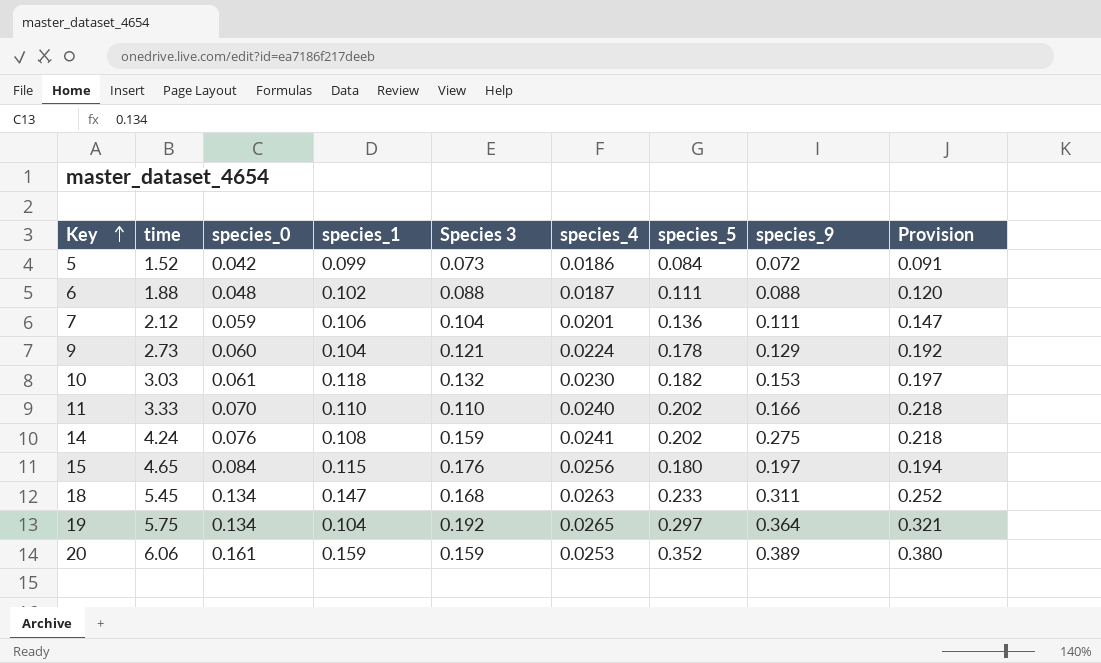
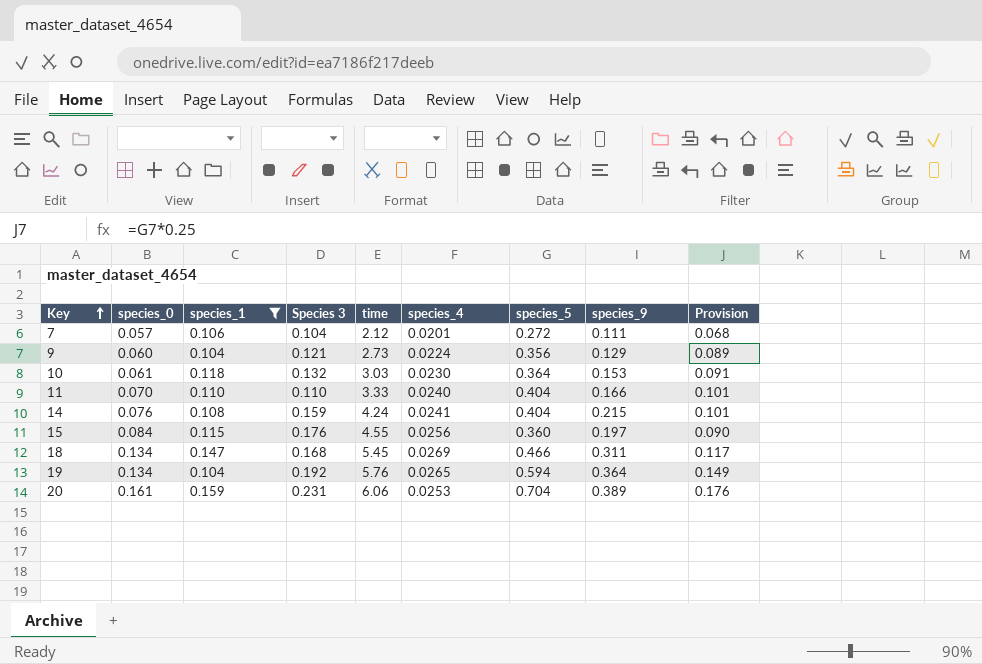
filter: none -> species_1 >= 0.104
column time | position: 2 -> 5
column Provision | formula: [species_5] * 1.08 -> [species_5] * 0.25
7 | species_0: 0.059 -> 0.057
7 | species_5: 0.136 -> 0.272
9 | species_5: 0.178 -> 0.356
10 | species_5: 0.182 -> 0.364
11 | species_5: 0.202 -> 0.404
14 | species_5: 0.202 -> 0.404
14 | species_9: 0.275 -> 0.215
15 | time: 4.65 -> 4.55
15 | species_5: 0.180 -> 0.360
18 | species_4: 0.0263 -> 0.0269
18 | species_5: 0.233 -> 0.466
19 | time: 5.75 -> 5.76
19 | species_5: 0.297 -> 0.594
20 | Species 3: 0.159 -> 0.231
20 | species_5: 0.352 -> 0.704

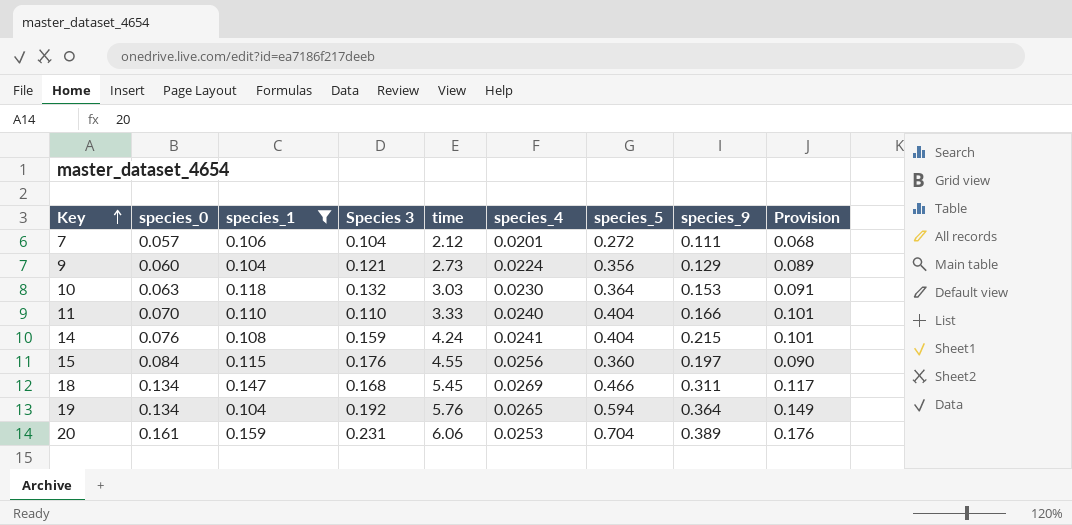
10 | species_0: 0.061 -> 0.063

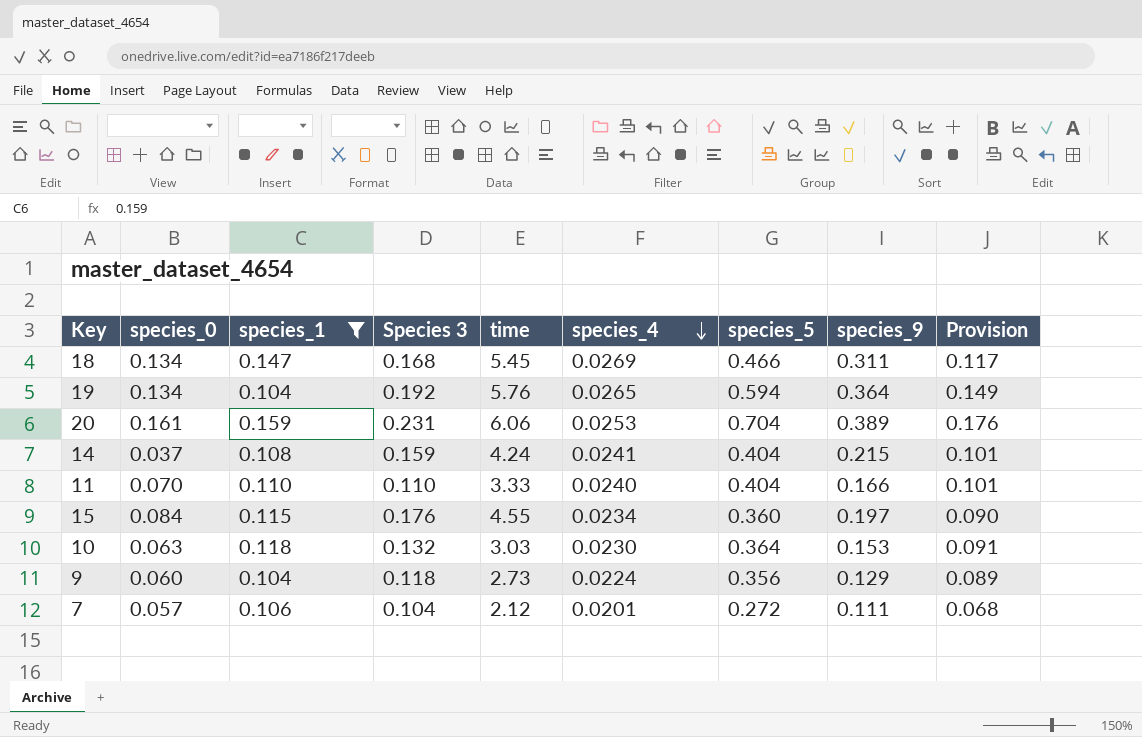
row order: Key ascending -> species_4 descending
14 | species_0: 0.076 -> 0.037
15 | species_4: 0.0256 -> 0.0234
9 | Species 3: 0.121 -> 0.118

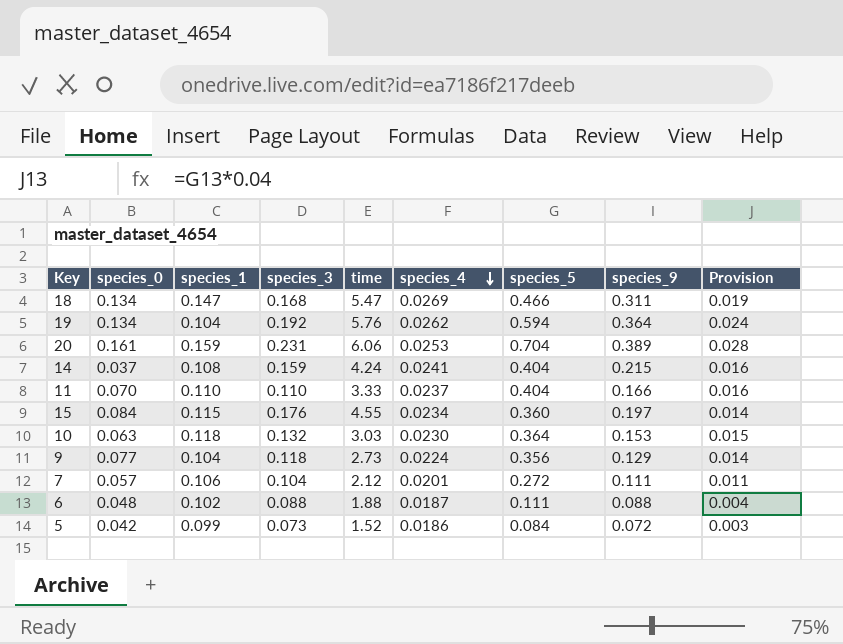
filter: species_1 >= 0.104 -> none
column name: Species 3 -> species_3
column Provision | formula: [species_5] * 0.25 -> [species_5] * 0.04
18 | time: 5.45 -> 5.47
19 | species_4: 0.0265 -> 0.0262
11 | species_4: 0.0240 -> 0.0237
9 | species_0: 0.060 -> 0.077

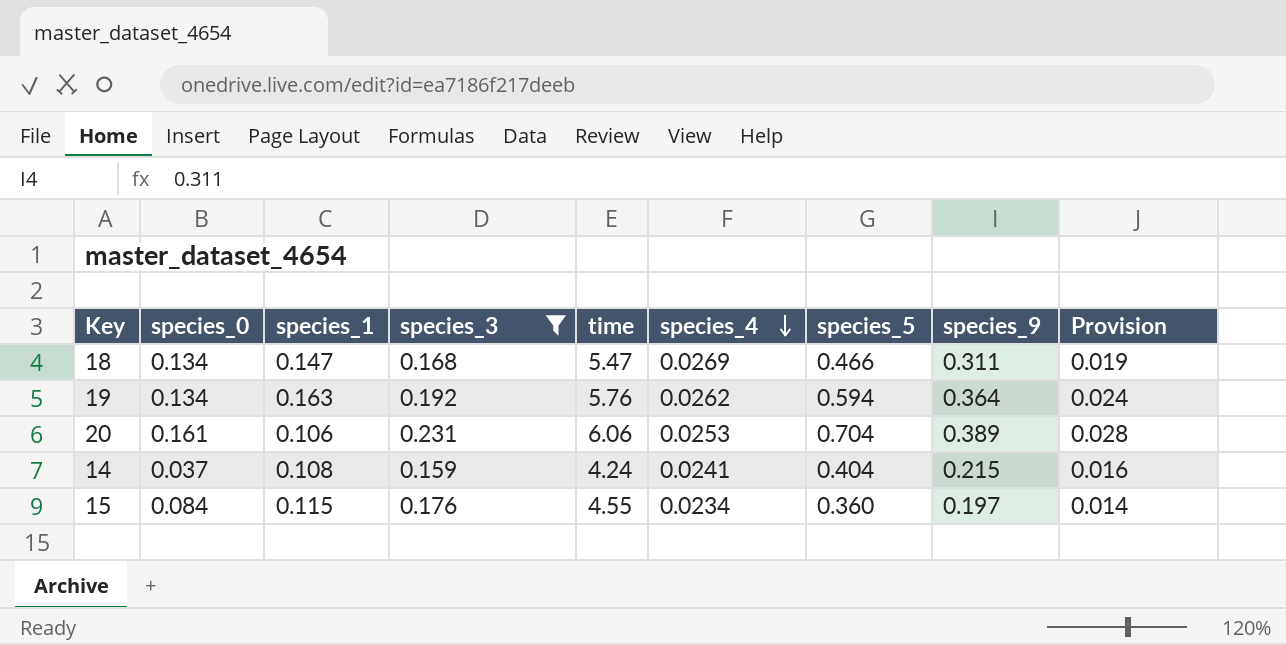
filter: none -> species_3 >= 0.159
19 | species_1: 0.104 -> 0.163
20 | species_1: 0.159 -> 0.106

